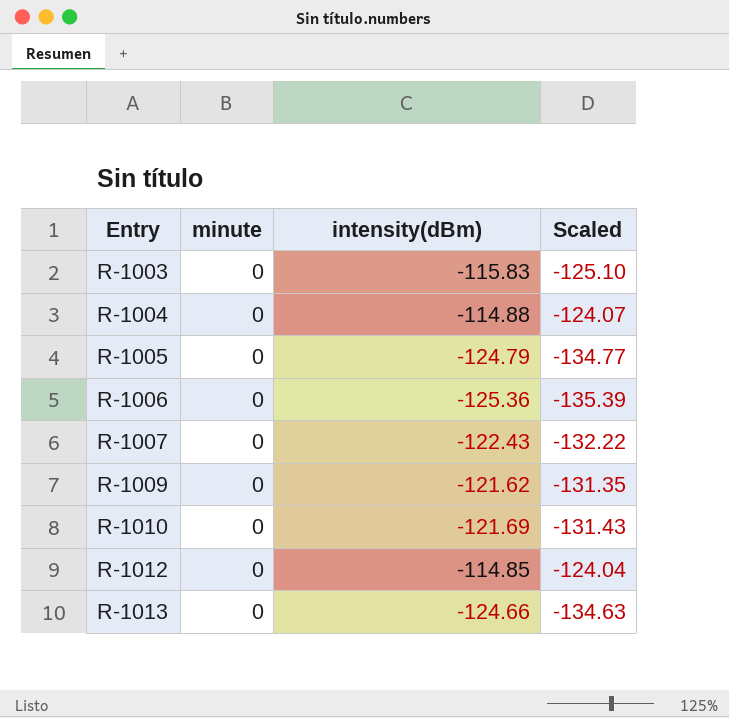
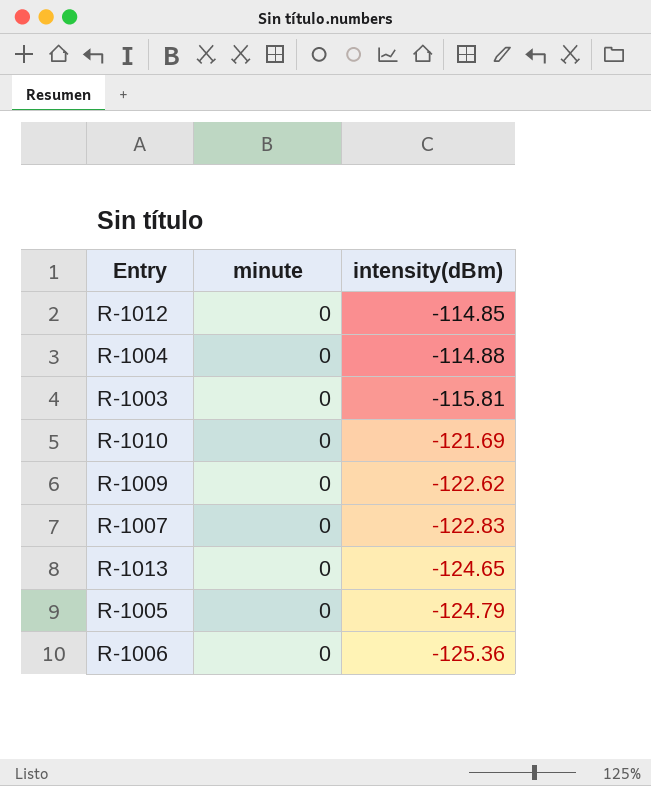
row order: Entry ascending -> intensity(dBm) descending
column Scaled | formula: [intensity(dBm)] * 1.08 -> none
R-1003 | intensity(dBm): -115.83 -> -115.81
R-1009 | intensity(dBm): -121.62 -> -122.62
R-1007 | intensity(dBm): -122.43 -> -122.83
R-1013 | intensity(dBm): -124.66 -> -124.65

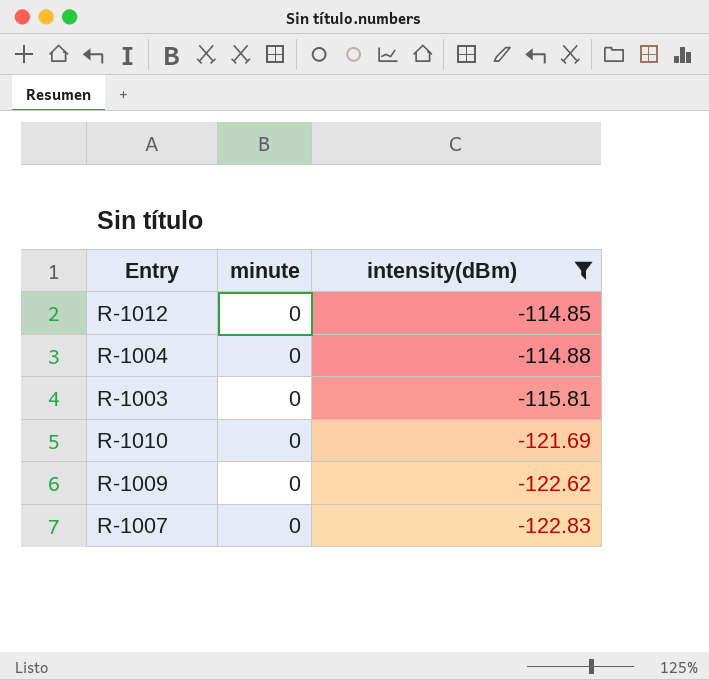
filter: none -> intensity(dBm) >= -122.83

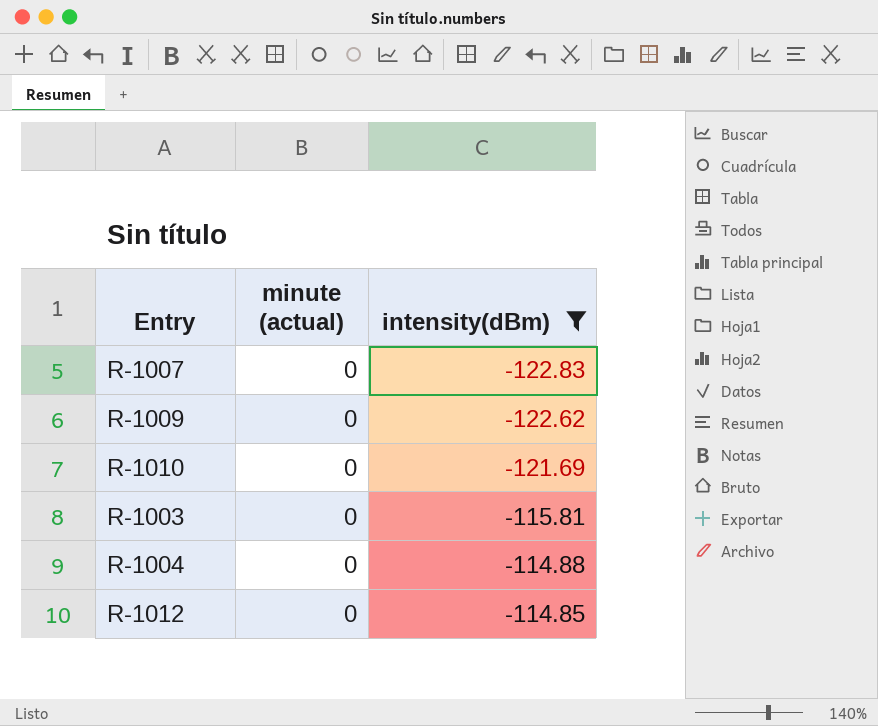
row order: intensity(dBm) descending -> intensity(dBm) ascending
column name: minute -> minute (actual)

